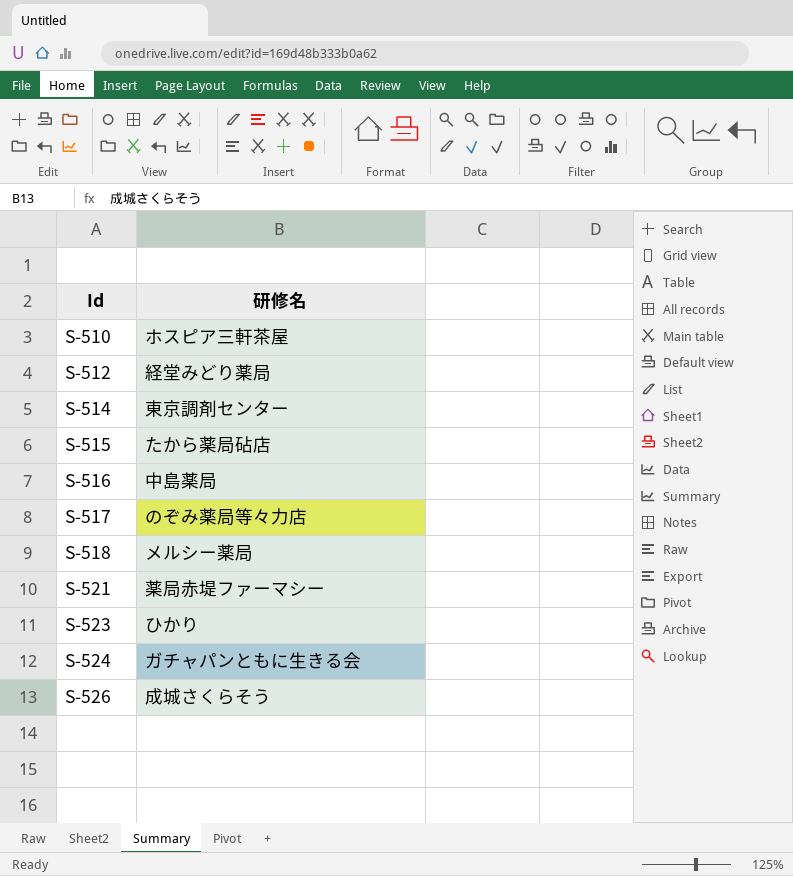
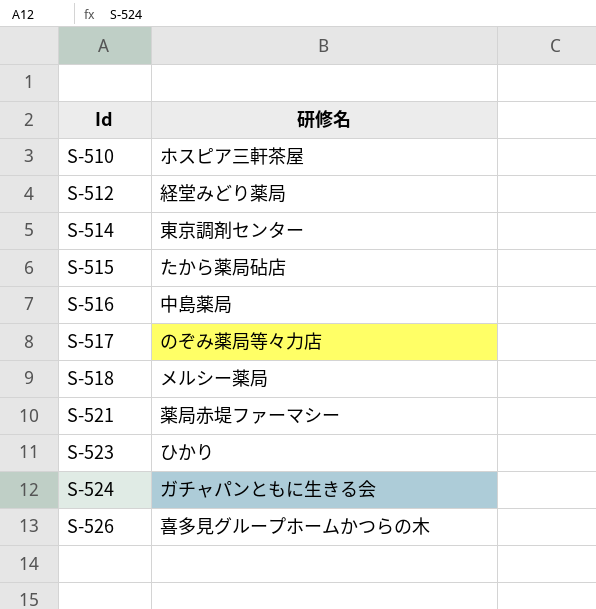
S-526 | 研修名: 成城さくらそう -> 喜多見グループホームかつらの木

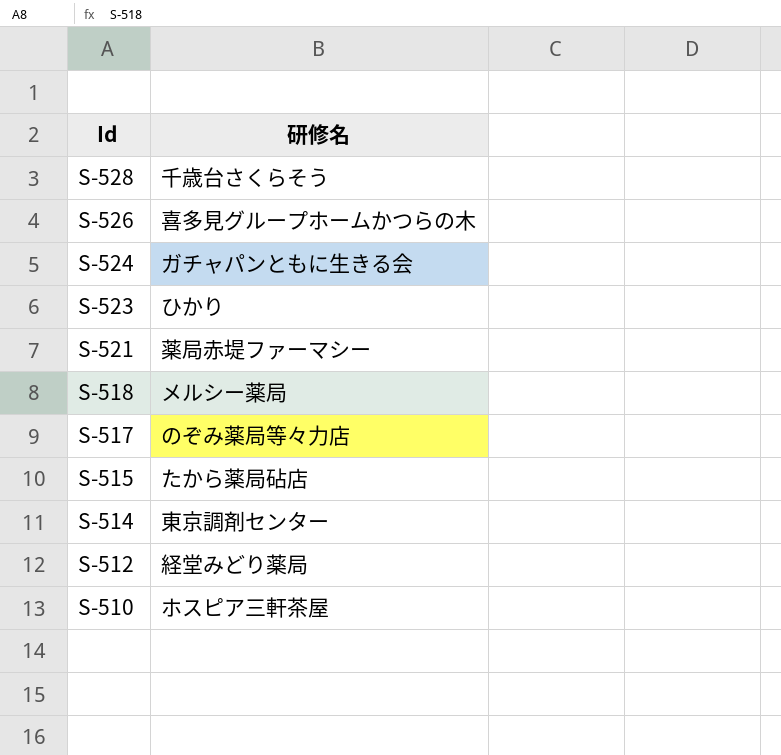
row order: Id ascending -> Id descending
row S-516: 中島薬局 -> none
row S-528: none -> 千歳台さくらそう

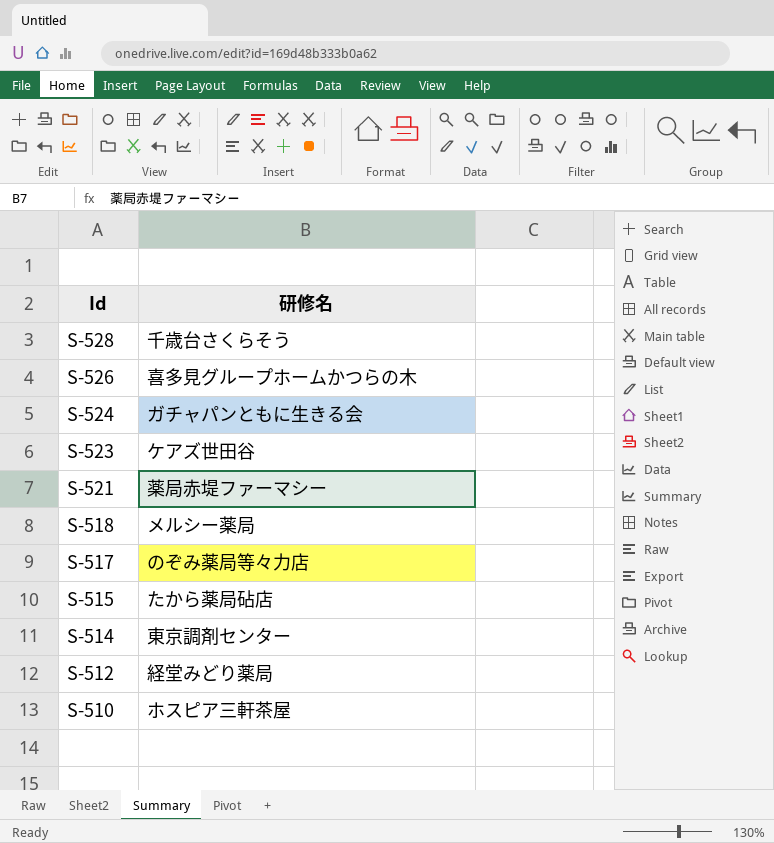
S-523 | 研修名: ひかり -> ケアズ世田谷

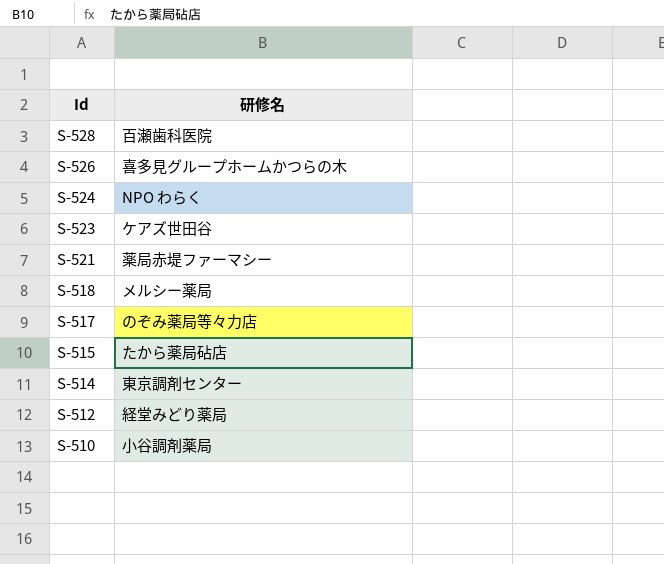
S-528 | 研修名: 千歳台さくらそう -> 百瀬歯科医院
S-524 | 研修名: ガチャパンともに生きる会 -> NPO わらく
S-510 | 研修名: ホスピア三軒茶屋 -> 小谷調剤薬局

